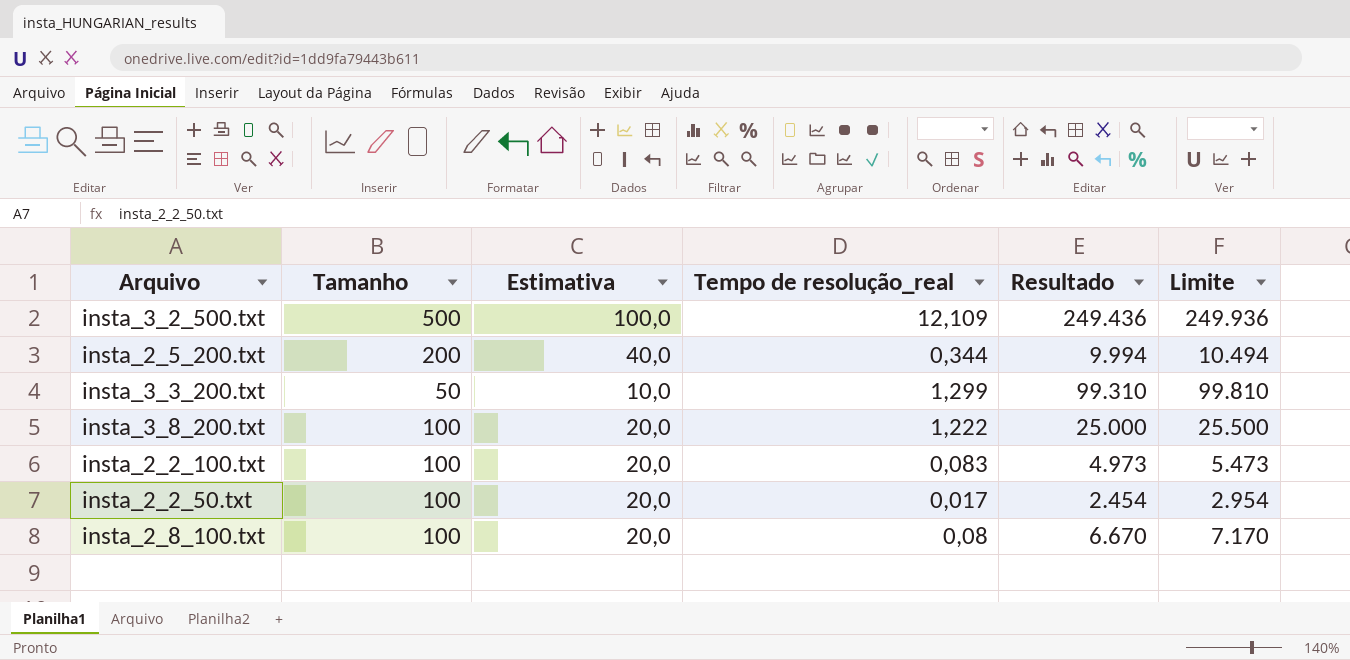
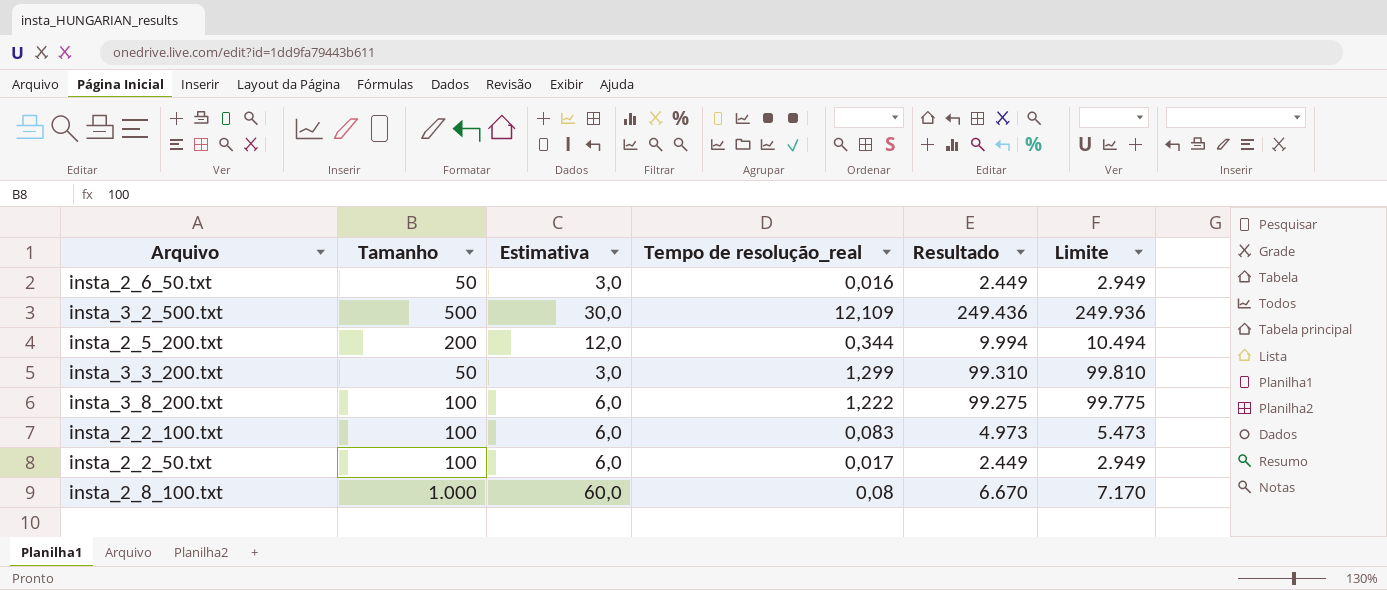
column Estimativa | formula: [Tamanho] * 0,2 -> [Tamanho] * 0,06
row insta_2_6_50.txt: none -> 50 | 3,0 | 0,016 | 2.449 | 2.949
insta_3_8_200.txt | Resultado: 25.000 -> 99.275
insta_3_8_200.txt | Limite: 25.500 -> 99.775
insta_2_2_50.txt | Resultado: 2.454 -> 2.449
insta_2_2_50.txt | Limite: 2.954 -> 2.949
insta_2_8_100.txt | Tamanho: 100 -> 1.000

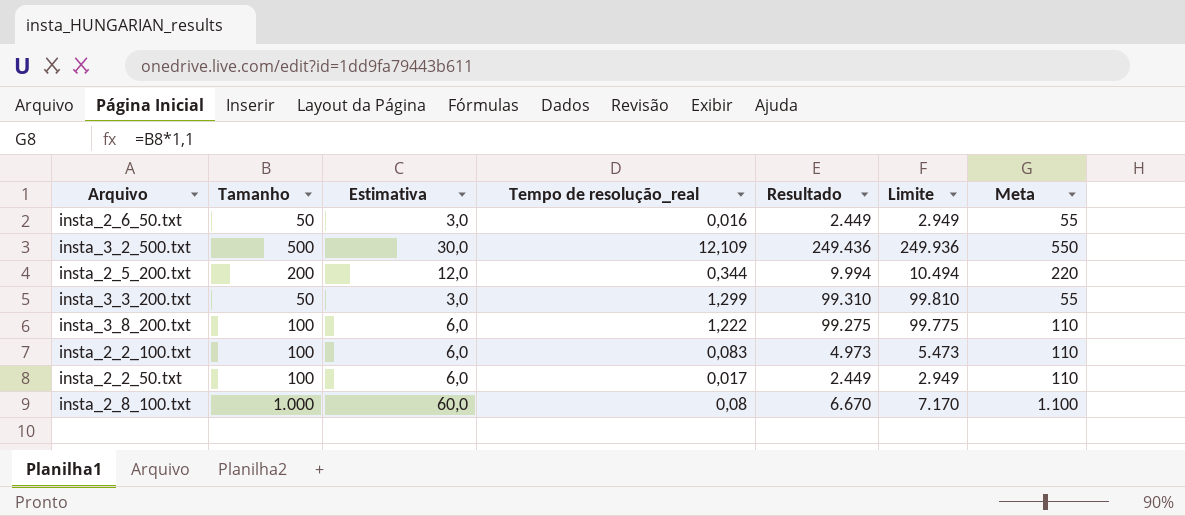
column Meta | formula: none -> [Tamanho] * 1,1

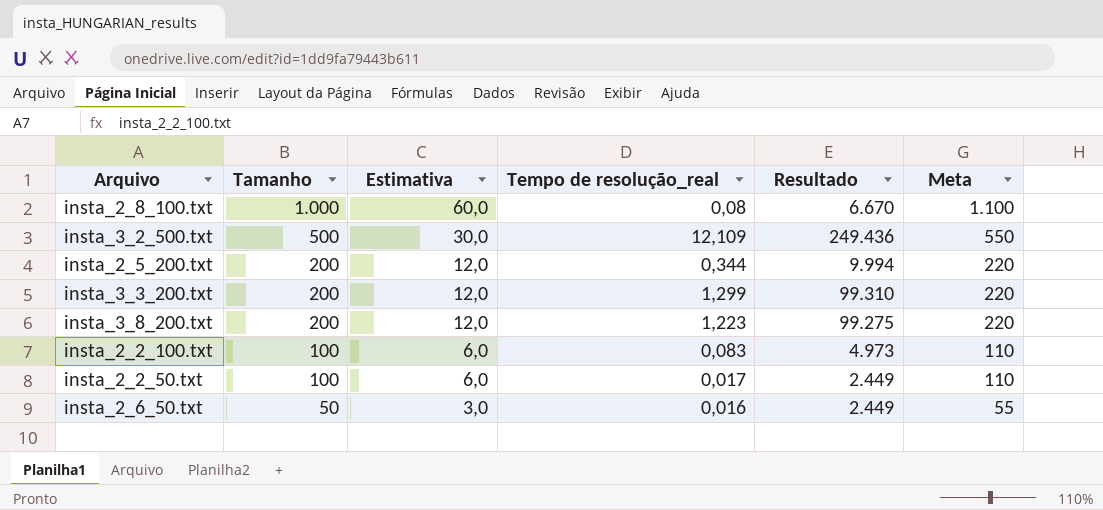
row order: none -> Tamanho descending
column Limite | formula: [Resultado] + 500 -> none
insta_3_3_200.txt | Tamanho: 50 -> 200
insta_3_3_200.txt | Estimativa: 3,0 -> 12,0
insta_3_3_200.txt | Meta: 55 -> 220
insta_3_8_200.txt | Tamanho: 100 -> 200
insta_3_8_200.txt | Estimativa: 6,0 -> 12,0
insta_3_8_200.txt | Tempo de resolução_real: 1,222 -> 1,223
insta_3_8_200.txt | Meta: 110 -> 220

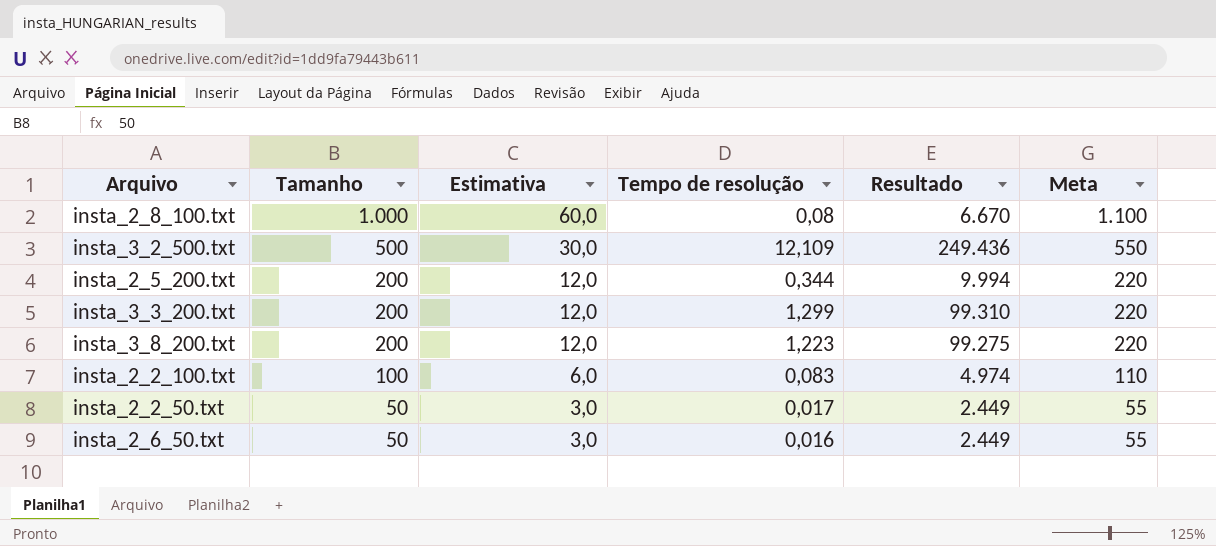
column name: Tempo de resolução_real -> Tempo de resolução
insta_2_2_100.txt | Resultado: 4.973 -> 4.974
insta_2_2_50.txt | Tamanho: 100 -> 50
insta_2_2_50.txt | Estimativa: 6,0 -> 3,0
insta_2_2_50.txt | Meta: 110 -> 55

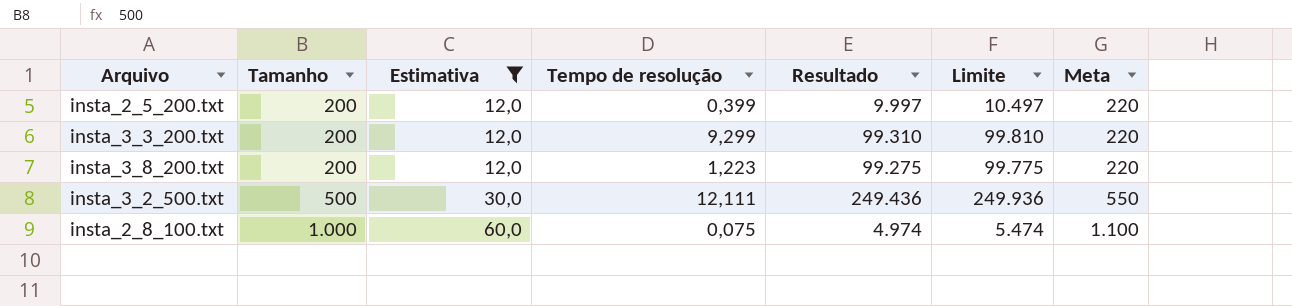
filter: none -> Estimativa >= 12,0
row order: Tamanho descending -> Tamanho ascending
column Limite | formula: none -> [Resultado] + 500
insta_2_5_200.txt | Tempo de resolução: 0,344 -> 0,399
insta_2_5_200.txt | Resultado: 9.994 -> 9.997
insta_3_3_200.txt | Tempo de resolução: 1,299 -> 9,299
insta_3_2_500.txt | Tempo de resolução: 12,109 -> 12,111
insta_2_8_100.txt | Tempo de resolução: 0,08 -> 0,075
insta_2_8_100.txt | Resultado: 6.670 -> 4.974

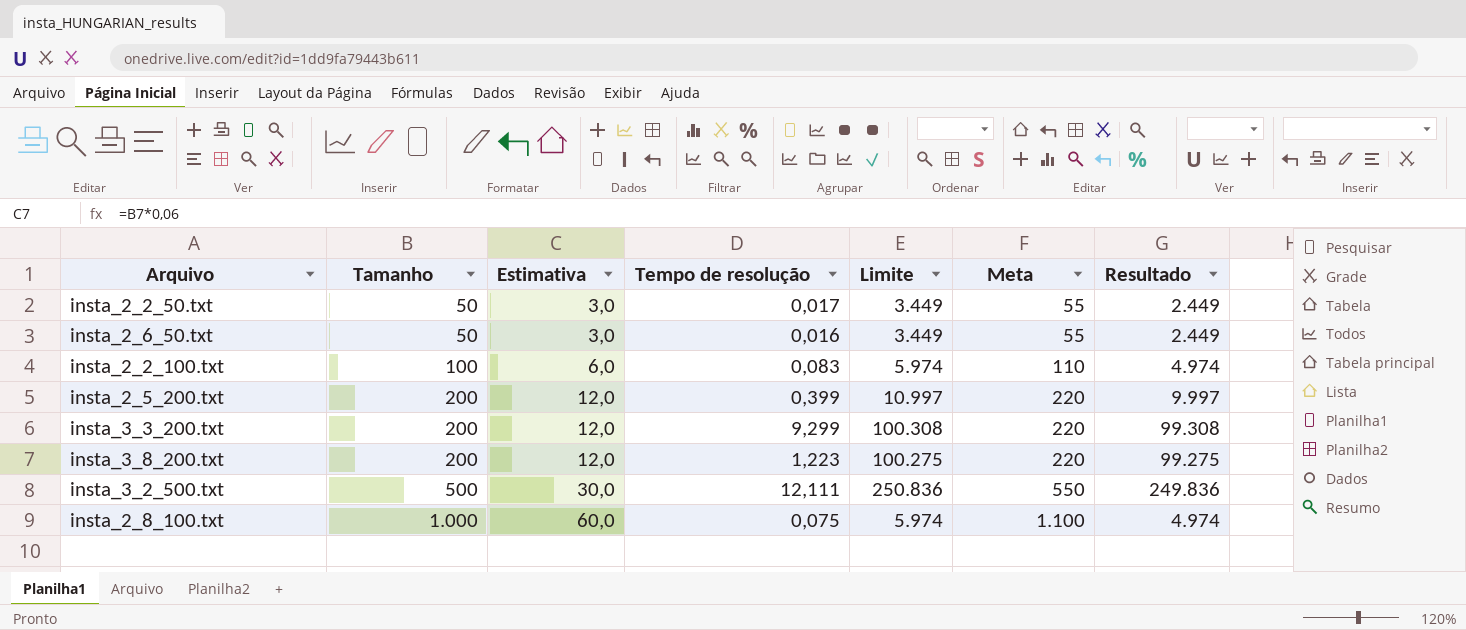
filter: Estimativa >= 12,0 -> none
column Limite | formula: [Resultado] + 500 -> [Resultado] + 1000
column Resultado | position: 5 -> 7
insta_3_3_200.txt | Resultado: 99.310 -> 99.308
insta_3_2_500.txt | Resultado: 249.436 -> 249.836

